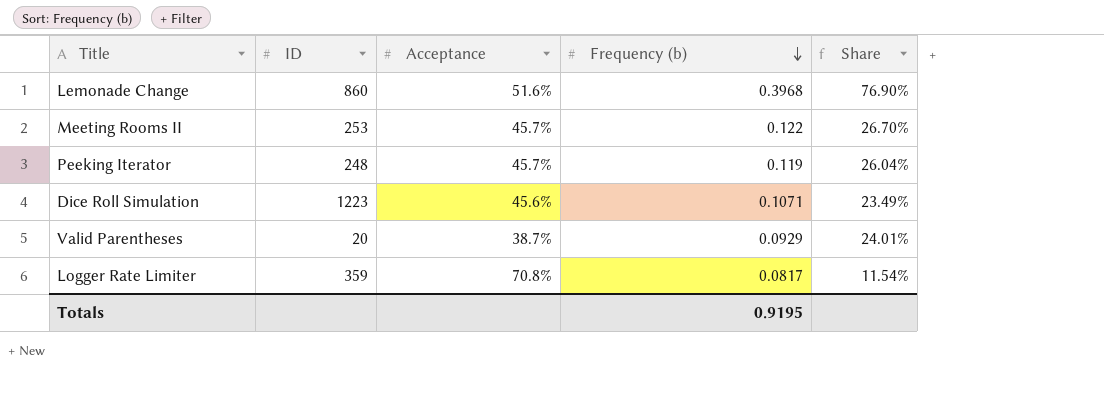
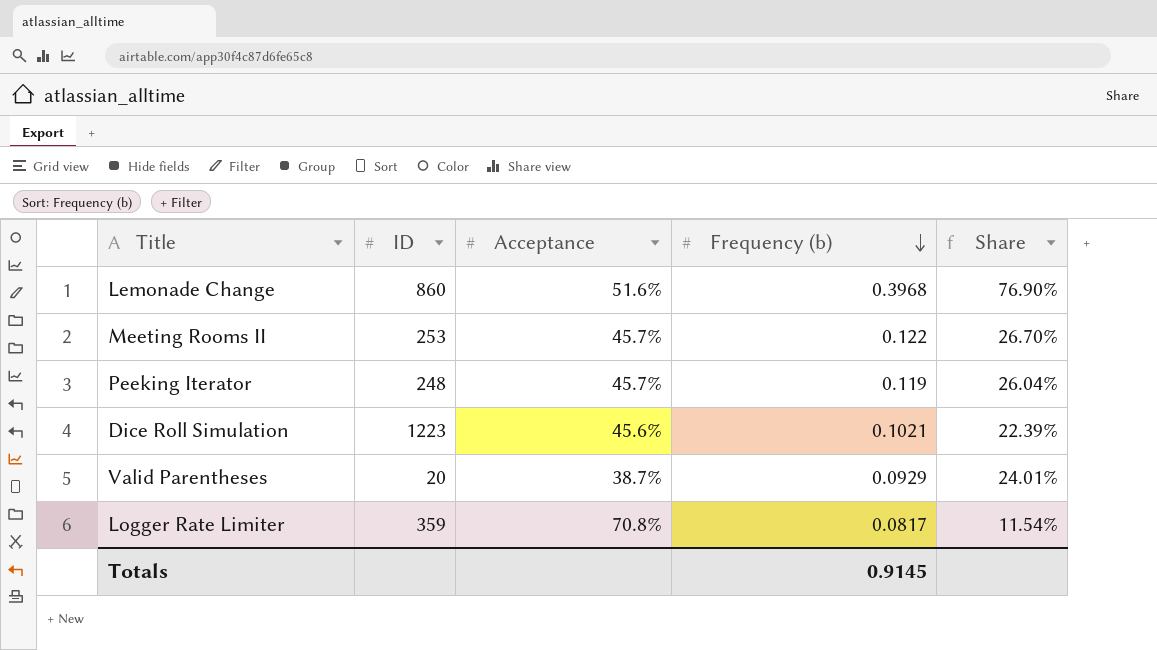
Dice Roll Simulation | Frequency (b): 0.1071 -> 0.1021
Dice Roll Simulation | Share: 23.49% -> 22.39%
Totals | Frequency (b): 0.9195 -> 0.9145

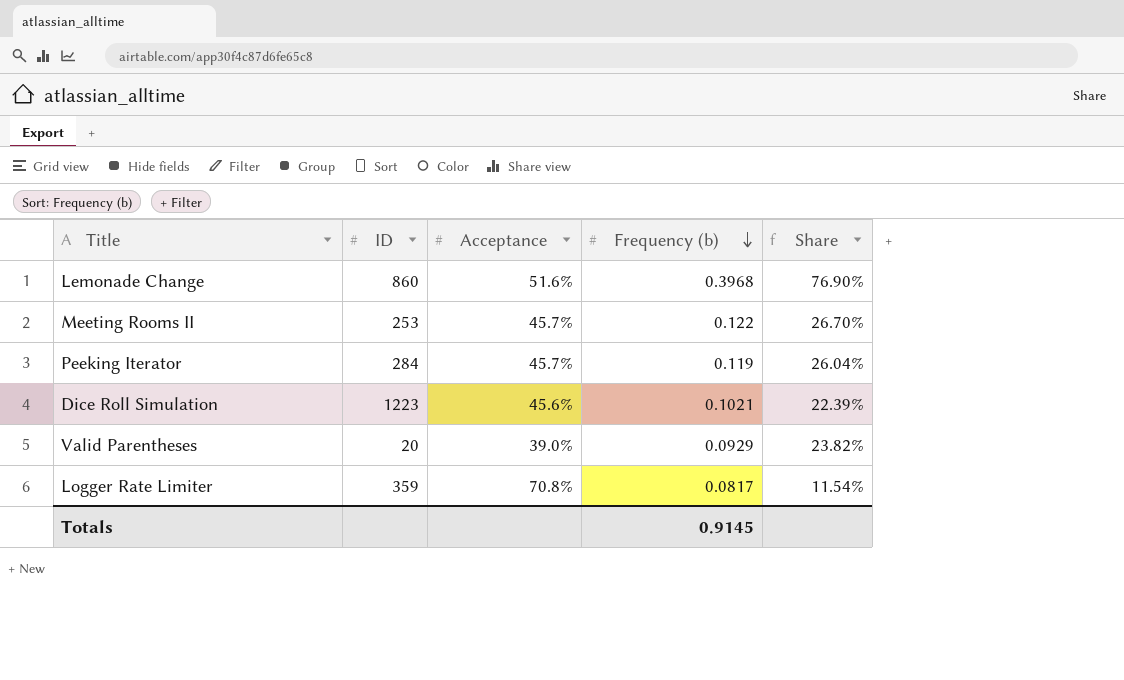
Peeking Iterator | ID: 248 -> 284
Valid Parentheses | Acceptance: 38.7% -> 39.0%
Valid Parentheses | Share: 24.01% -> 23.82%

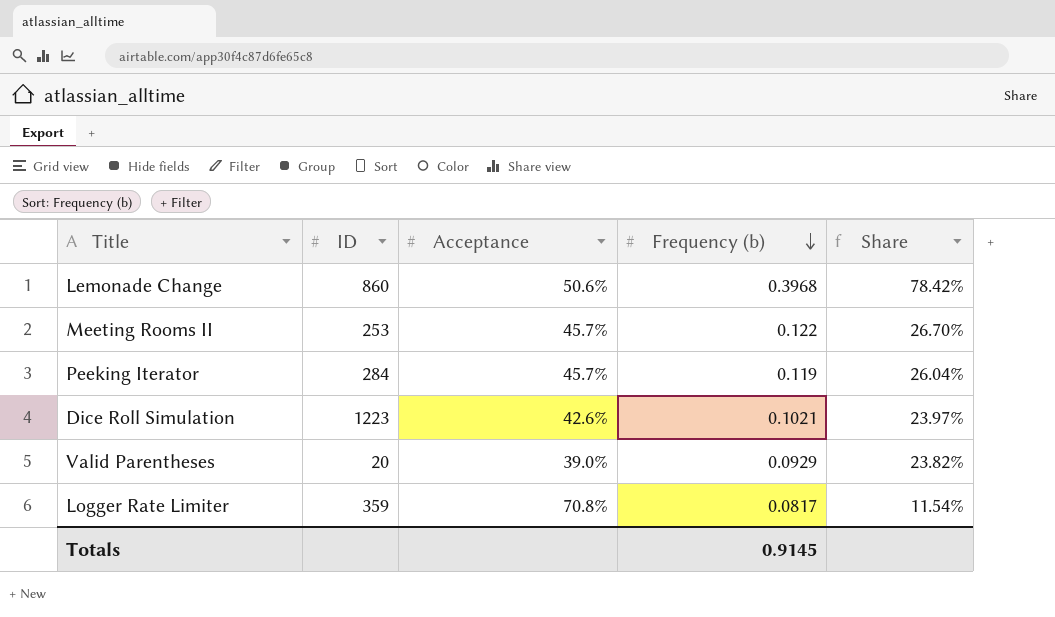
Lemonade Change | Acceptance: 51.6% -> 50.6%
Lemonade Change | Share: 76.90% -> 78.42%
Dice Roll Simulation | Acceptance: 45.6% -> 42.6%
Dice Roll Simulation | Share: 22.39% -> 23.97%

